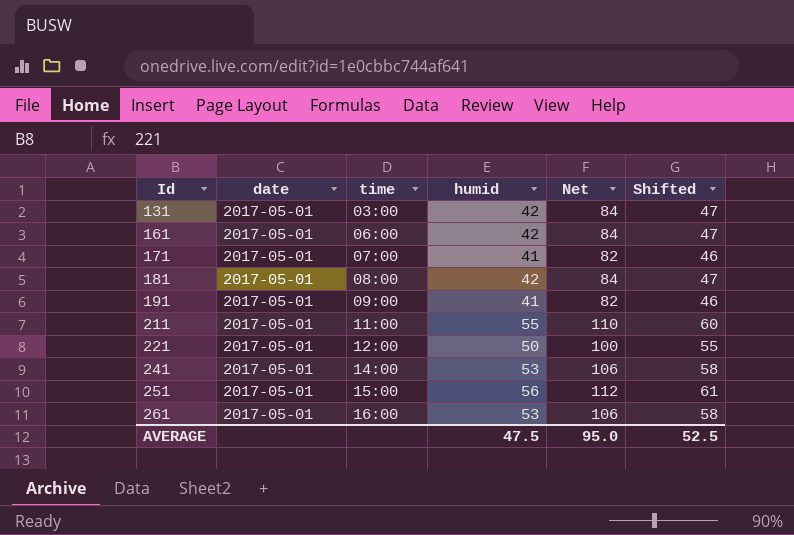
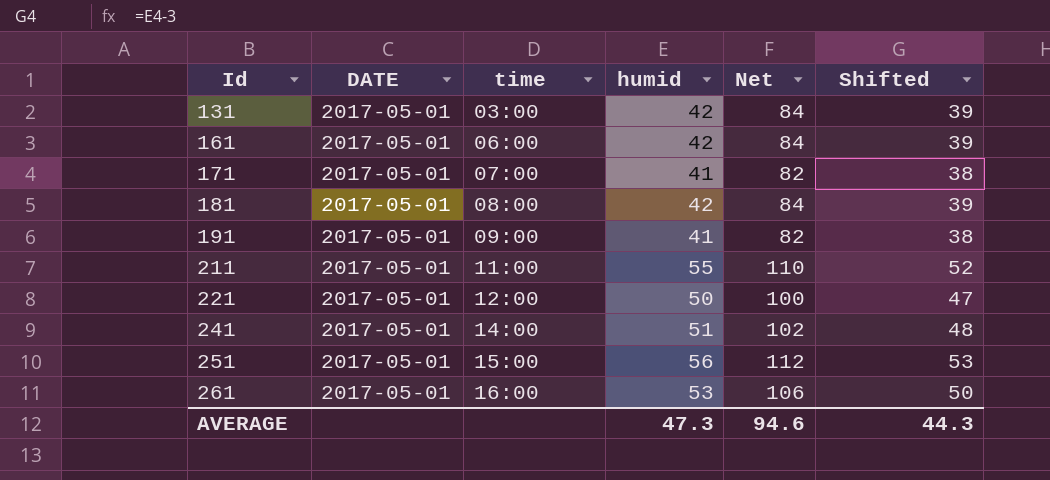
column name: date -> DATE
column Shifted | formula: [humid] + 5 -> [humid] - 3
241 | humid: 53 -> 51
241 | Net: 106 -> 102
AVERAGE | humid: 47.5 -> 47.3
AVERAGE | Net: 95.0 -> 94.6
AVERAGE | Shifted: 52.5 -> 44.3

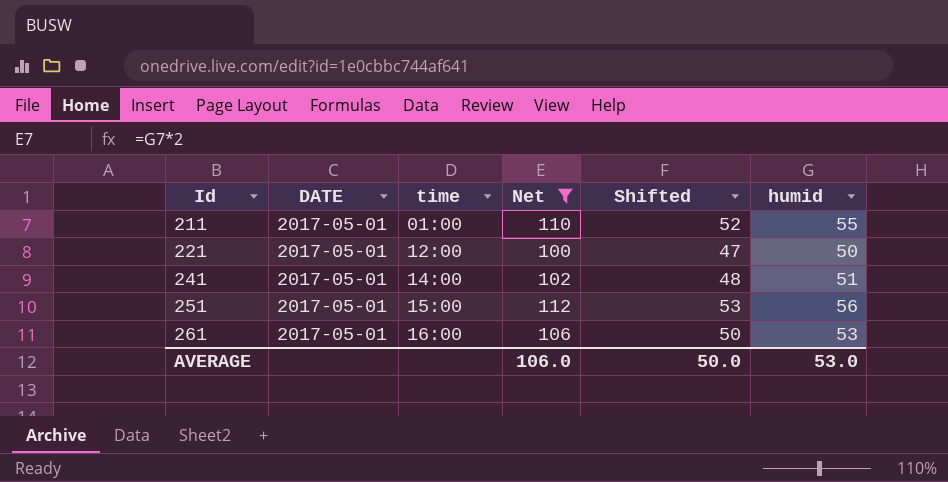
filter: none -> Net >= 100
column humid | position: 4 -> 6
211 | time: 11:00 -> 01:00
AVERAGE | Net: 94.6 -> 106.0
AVERAGE | Shifted: 44.3 -> 50.0
AVERAGE | humid: 47.3 -> 53.0

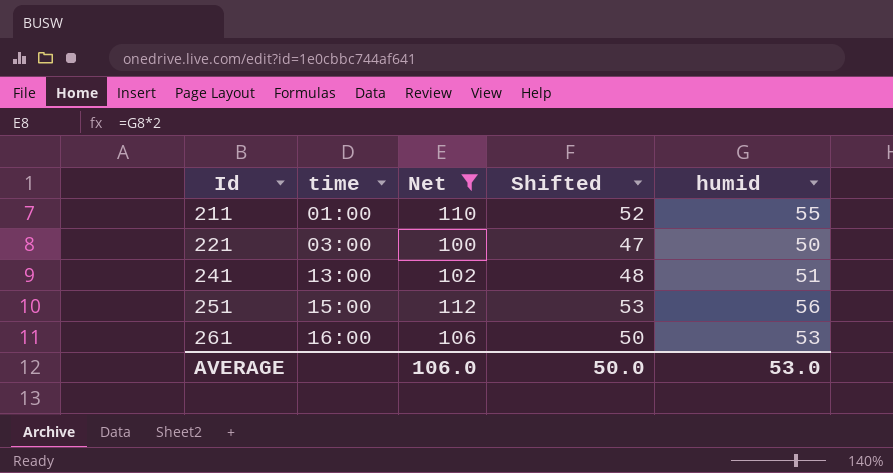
column DATE | position: 2 -> none
221 | time: 12:00 -> 03:00
241 | time: 14:00 -> 13:00

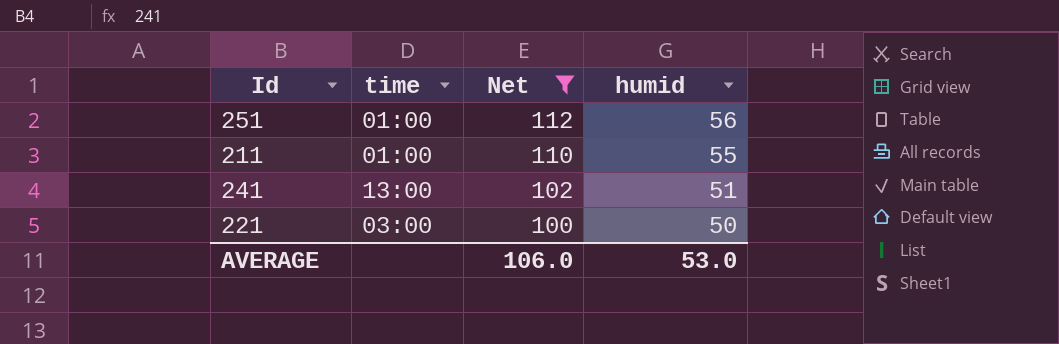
row order: Id ascending -> Net descending
column Shifted | formula: [humid] - 3 -> none
row 261: 16:00 | 106 | 50 | 53 -> none
251 | time: 15:00 -> 01:00

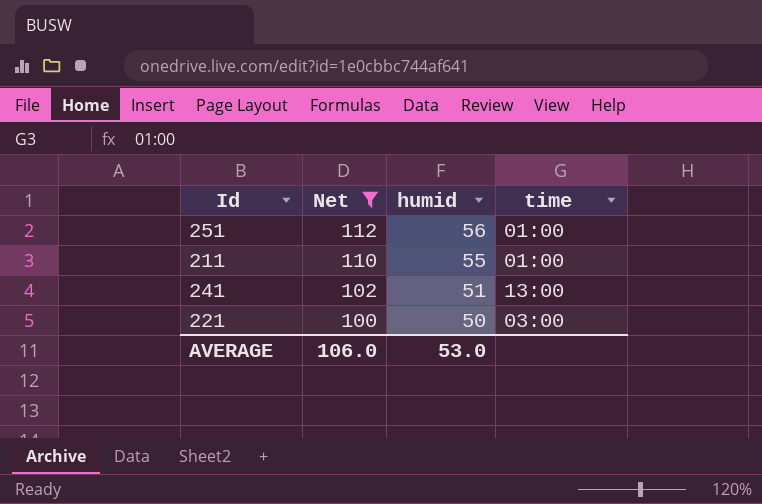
column time | position: 2 -> 4

